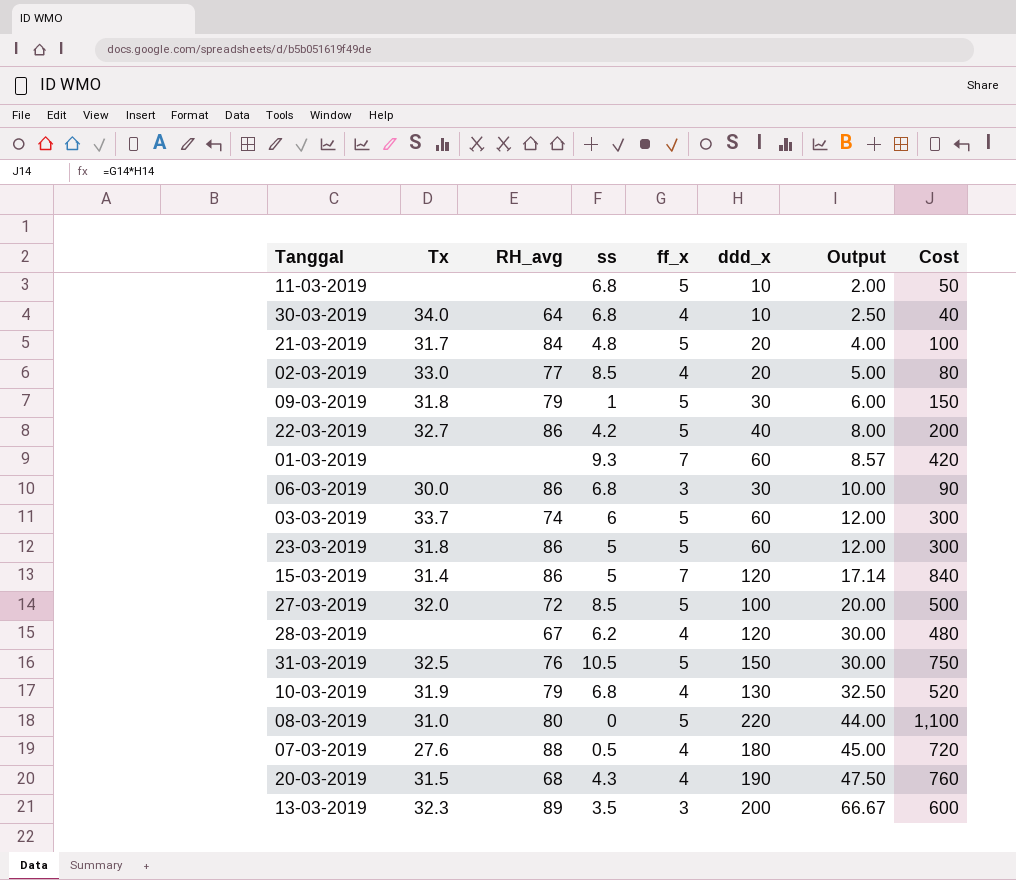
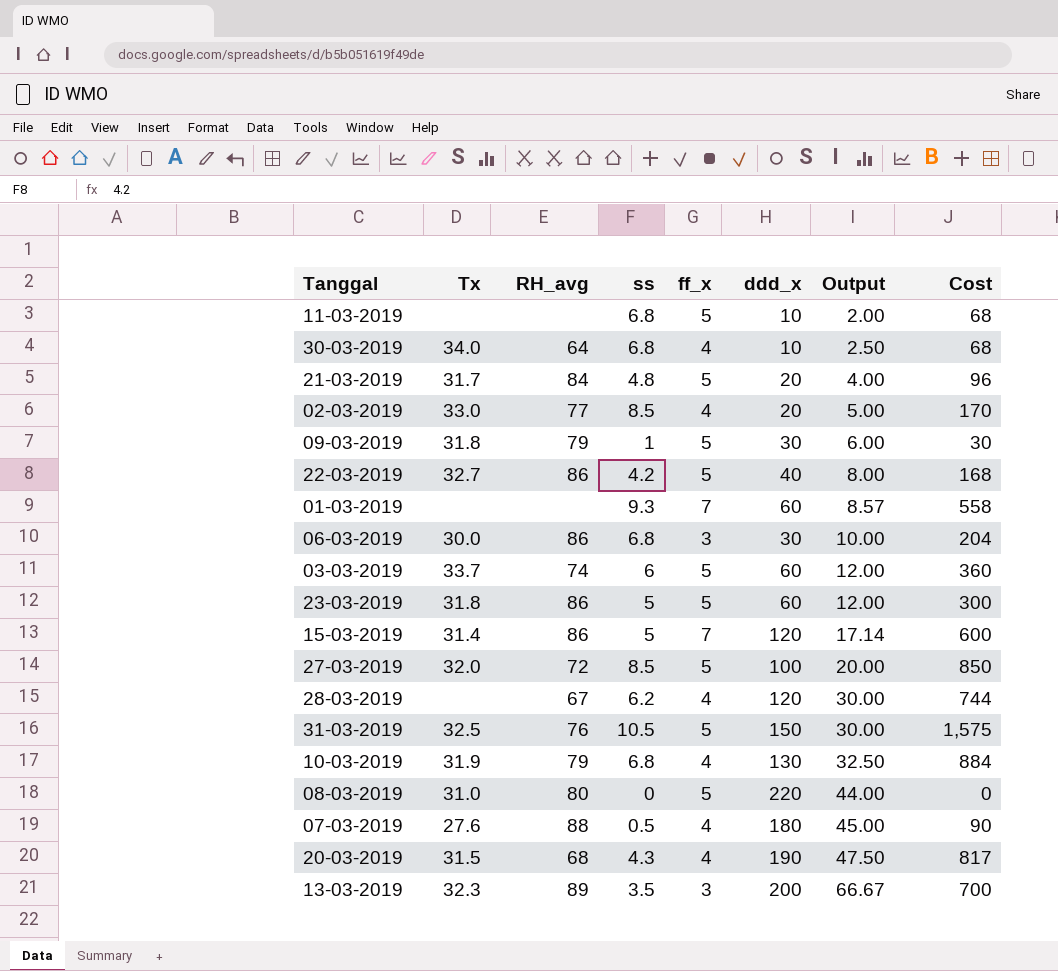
column Cost | formula: [ff_x] * [ddd_x] -> [ss] * [ddd_x]

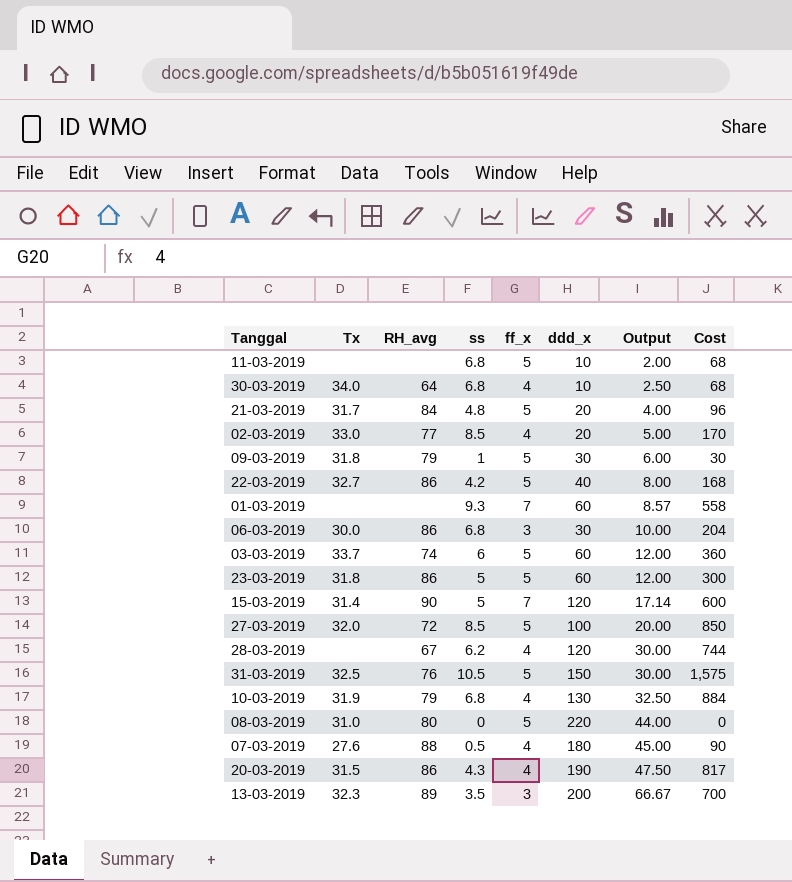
15-03-2019 | RH_avg: 86 -> 90
20-03-2019 | RH_avg: 68 -> 86

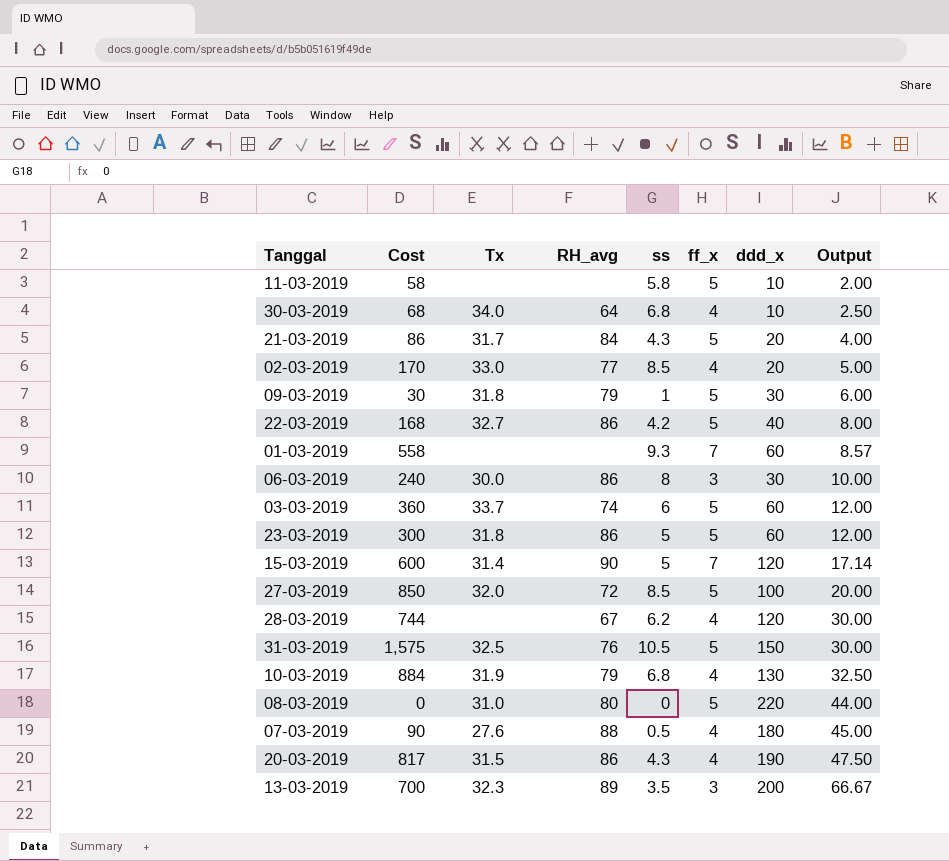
column Cost | position: 8 -> 2
11-03-2019 | Cost: 68 -> 58
11-03-2019 | ss: 6.8 -> 5.8
21-03-2019 | Cost: 96 -> 86
21-03-2019 | ss: 4.8 -> 4.3
06-03-2019 | Cost: 204 -> 240
06-03-2019 | ss: 6.8 -> 8

